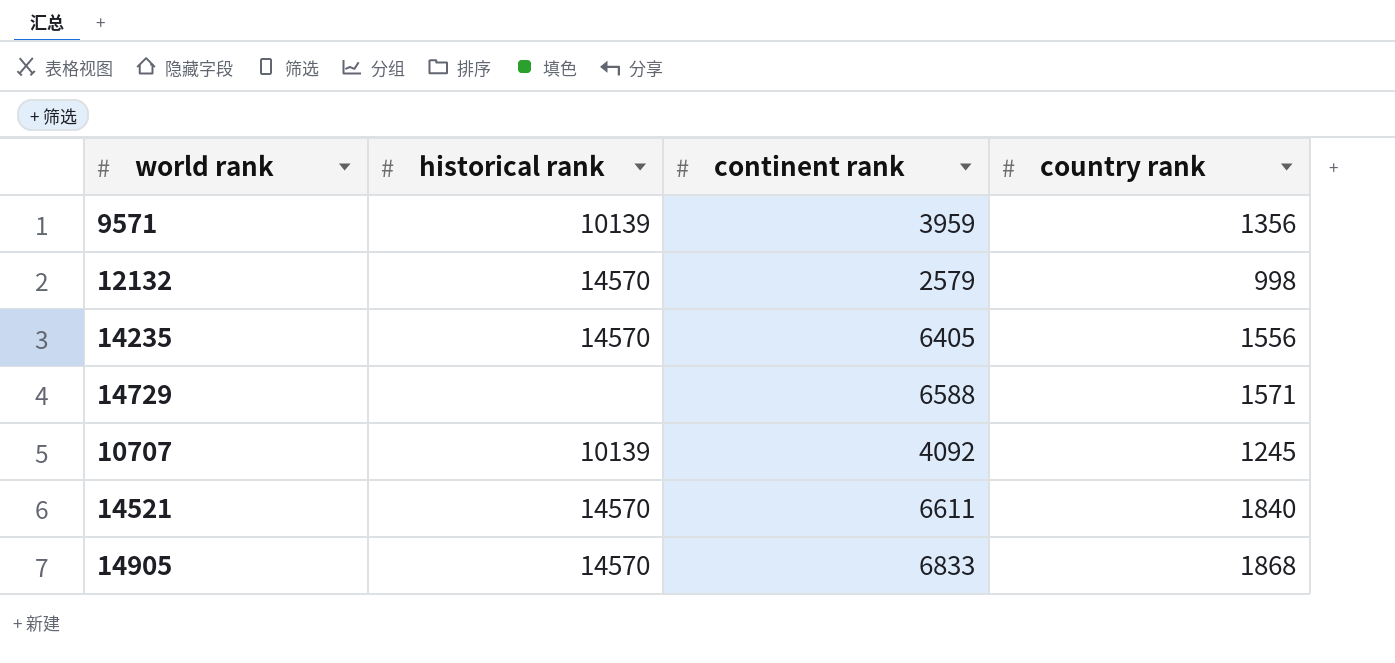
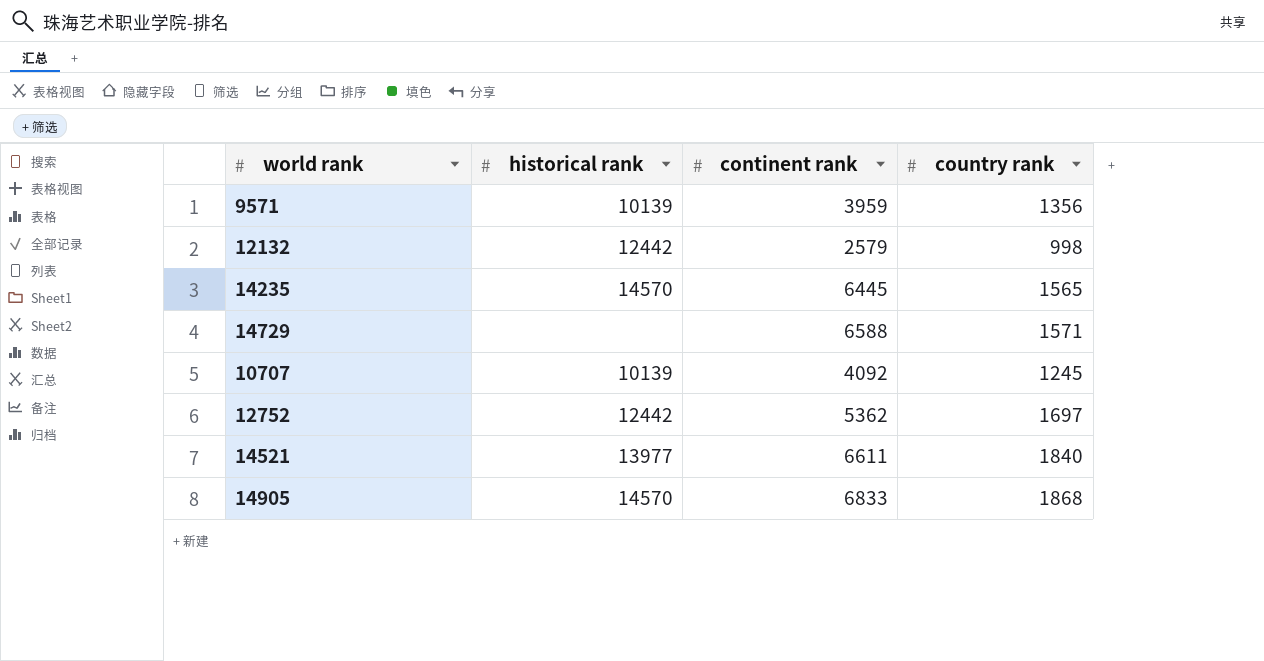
12132 | historical rank: 14570 -> 12442
14235 | continent rank: 6405 -> 6445
14235 | country rank: 1556 -> 1565
row 12752: none -> 12442 | 5362 | 1697
14521 | historical rank: 14570 -> 13977

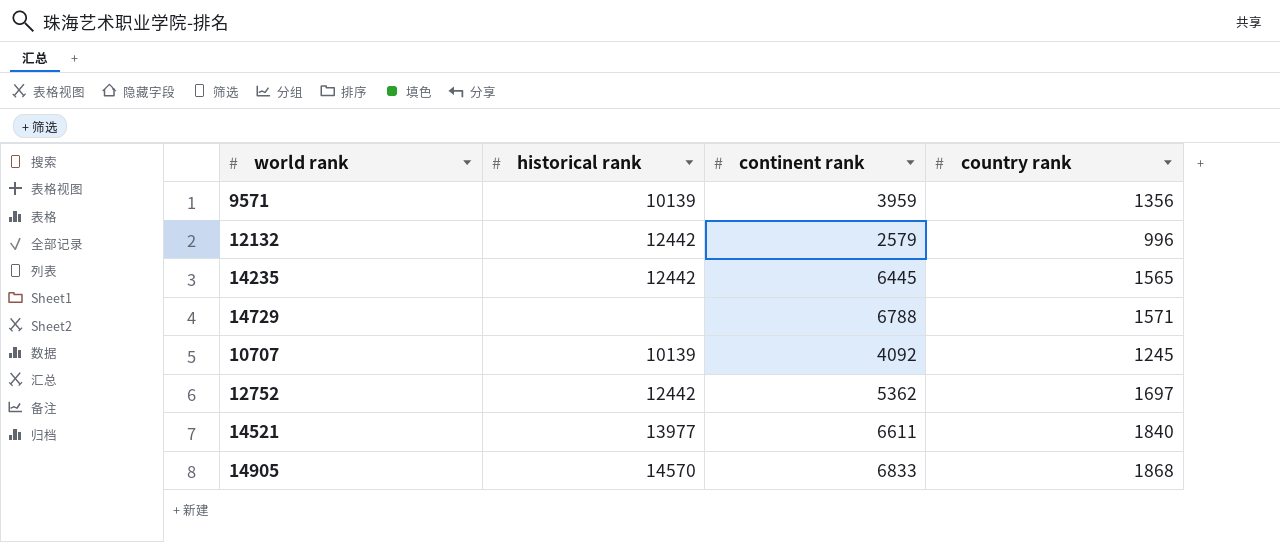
12132 | country rank: 998 -> 996
14235 | historical rank: 14570 -> 12442
14729 | continent rank: 6588 -> 6788

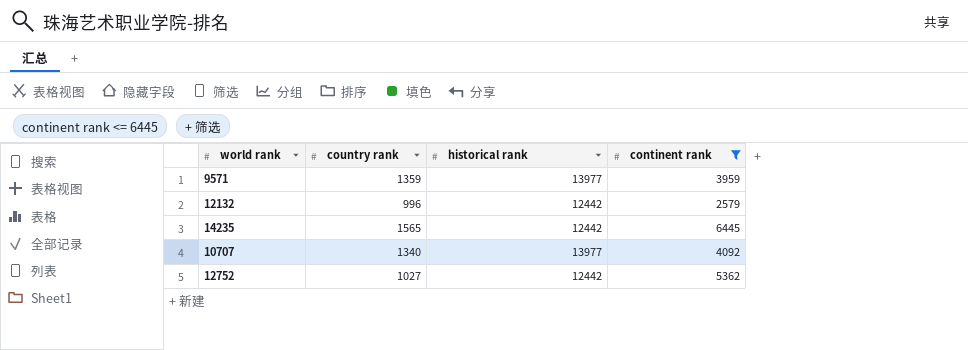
filter: none -> continent rank <= 6445
column country rank | position: 4 -> 2
9571 | country rank: 1356 -> 1359
9571 | historical rank: 10139 -> 13977
10707 | country rank: 1245 -> 1340
10707 | historical rank: 10139 -> 13977
12752 | country rank: 1697 -> 1027

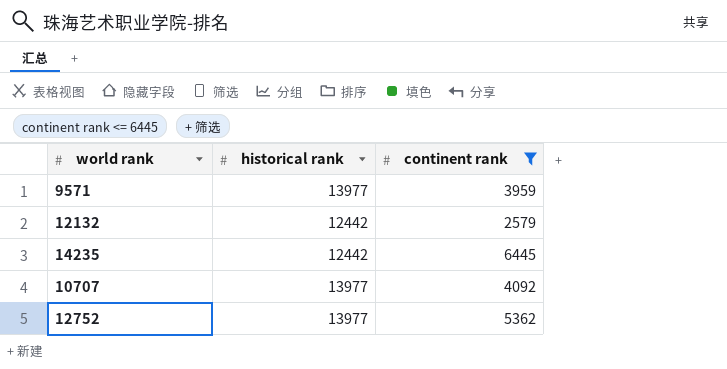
column country rank | position: 2 -> none
12752 | historical rank: 12442 -> 13977

